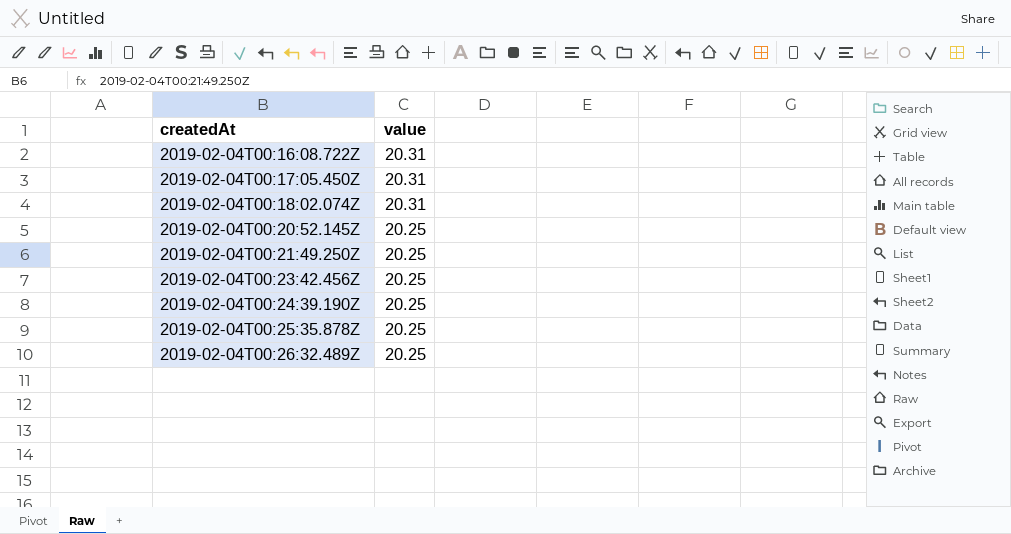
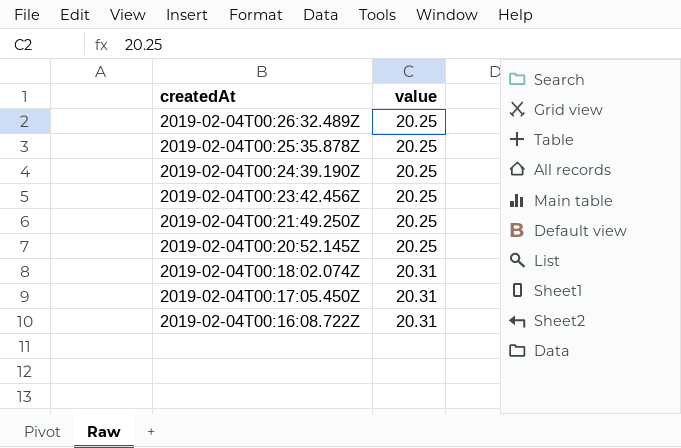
row order: createdAt ascending -> createdAt descending

